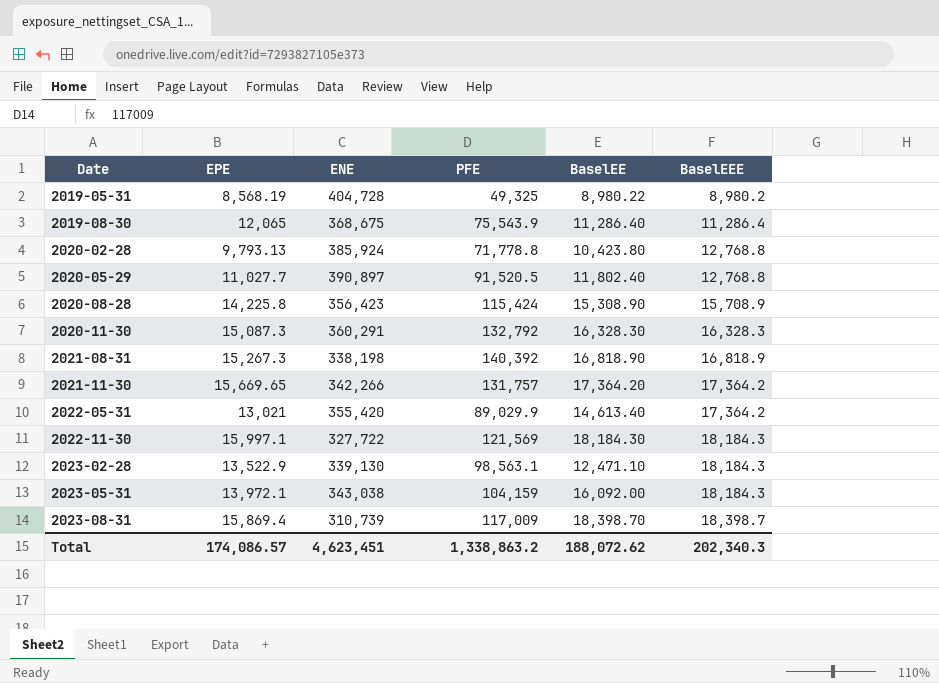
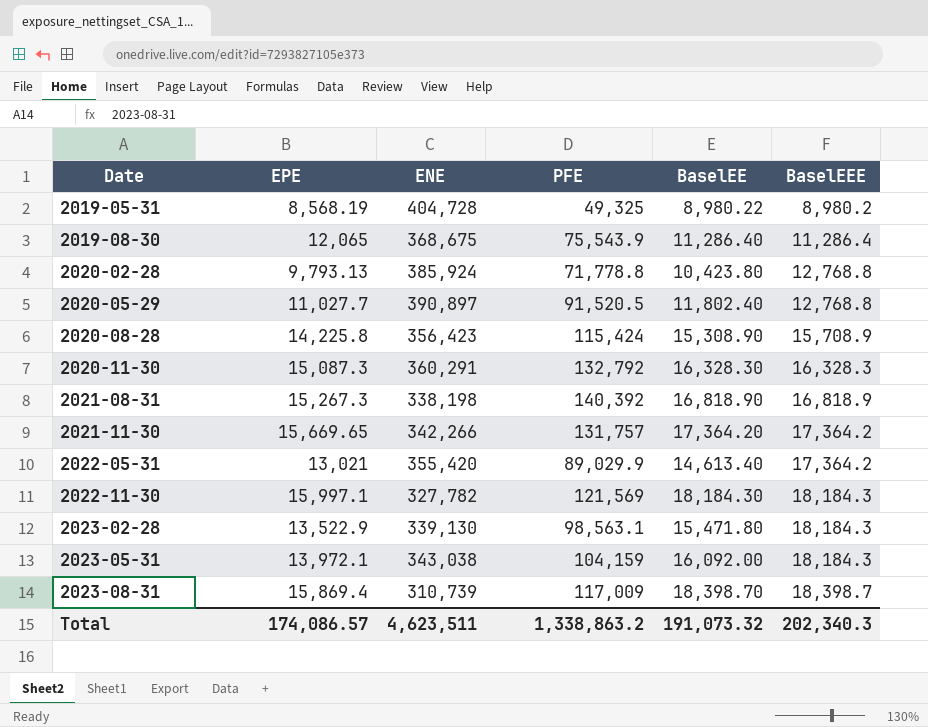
2022-11-30 | ENE: 327,722 -> 327,782
2023-02-28 | BaselEE: 12,471.10 -> 15,471.80
Total | ENE: 4,623,451 -> 4,623,511
Total | BaselEE: 188,072.62 -> 191,073.32

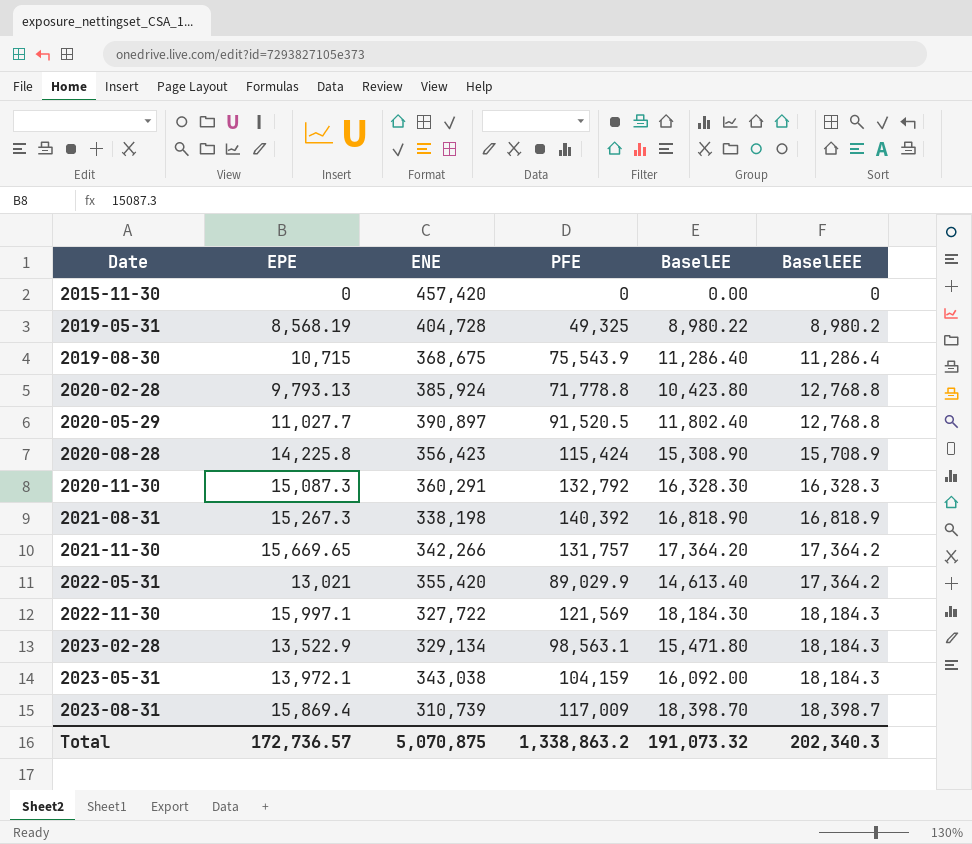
row 2015-11-30: none -> 0 | 457,420 | 0 | 0.00 | 0
2019-08-30 | EPE: 12,065 -> 10,715
2022-11-30 | ENE: 327,782 -> 327,722
2023-02-28 | ENE: 339,130 -> 329,134
Total | EPE: 174,086.57 -> 172,736.57
Total | ENE: 4,623,511 -> 5,070,875

